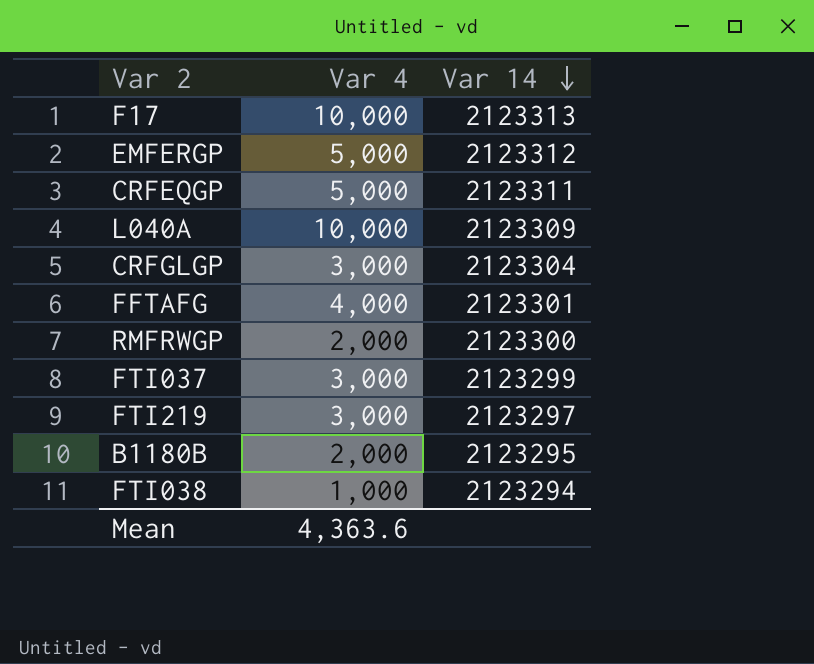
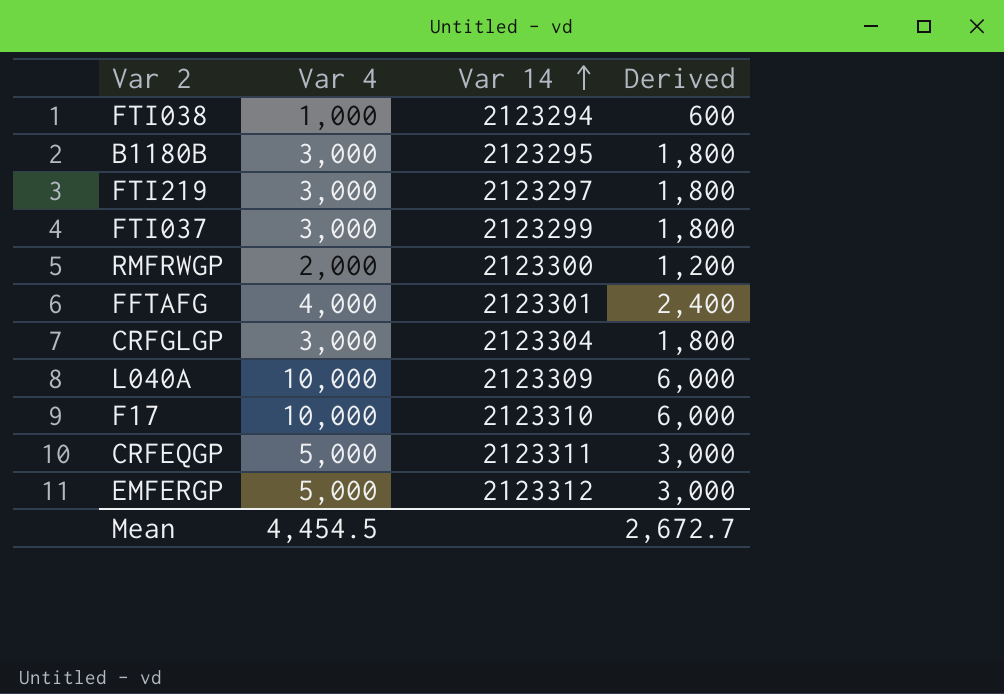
row order: Var 14 descending -> Var 14 ascending
column Derived | formula: none -> [Var 4] * 0.6
B1180B | Var 4: 2,000 -> 3,000
F17 | Var 14: 2123313 -> 2123310
Mean | Var 4: 4,363.6 -> 4,454.5

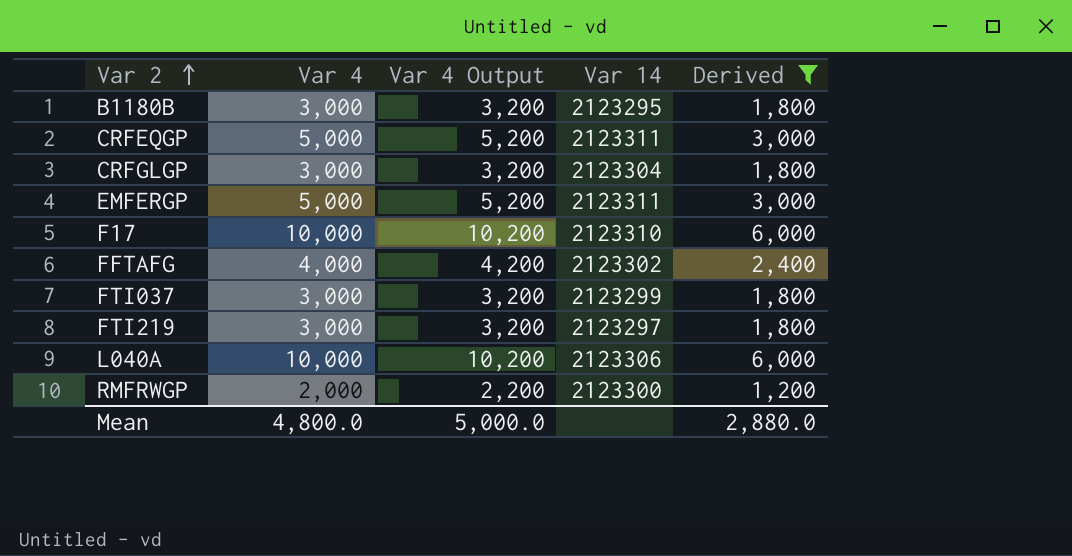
filter: none -> Derived != 600
row order: Var 14 ascending -> Var 2 ascending
column Var 4 Output | formula: none -> [Var 4] + 200
EMFERGP | Var 14: 2123312 -> 2123311
FFTAFG | Var 14: 2123301 -> 2123302
L040A | Var 14: 2123309 -> 2123306
Mean | Var 4: 4,454.5 -> 4,800.0
Mean | Derived: 2,672.7 -> 2,880.0

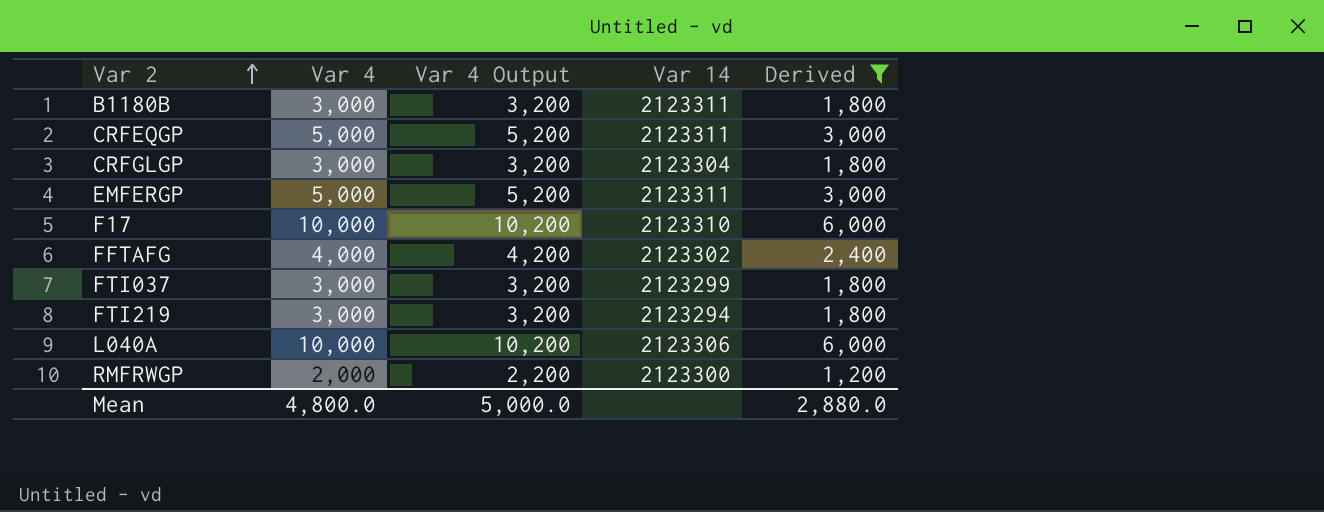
B1180B | Var 14: 2123295 -> 2123311
FTI219 | Var 14: 2123297 -> 2123294

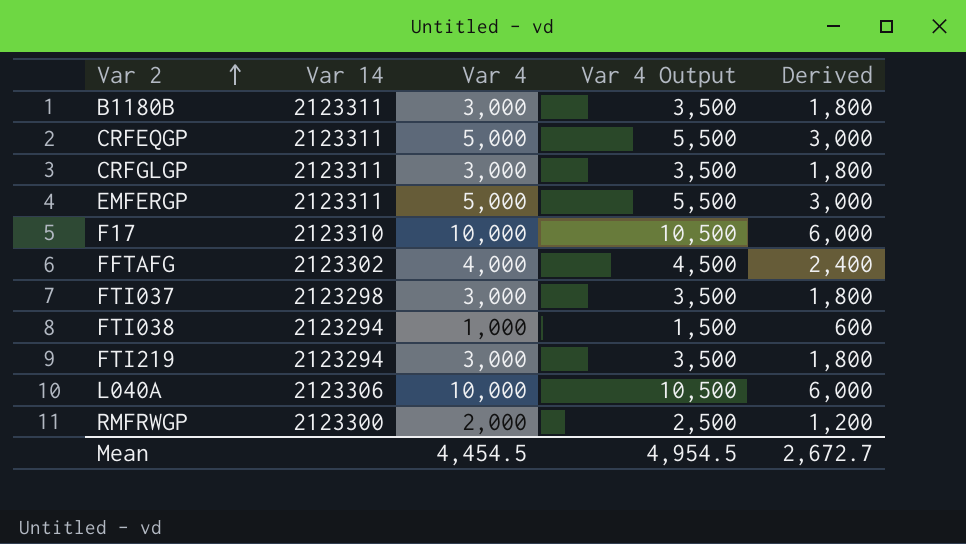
filter: Derived != 600 -> none
column Var 14 | position: 4 -> 2
column Var 4 Output | formula: [Var 4] + 200 -> [Var 4] + 500
CRFGLGP | Var 14: 2123304 -> 2123311
FTI037 | Var 14: 2123299 -> 2123298
Mean | Var 4: 4,800.0 -> 4,454.5
Mean | Var 4 Output: 5,000.0 -> 4,954.5
Mean | Derived: 2,880.0 -> 2,672.7

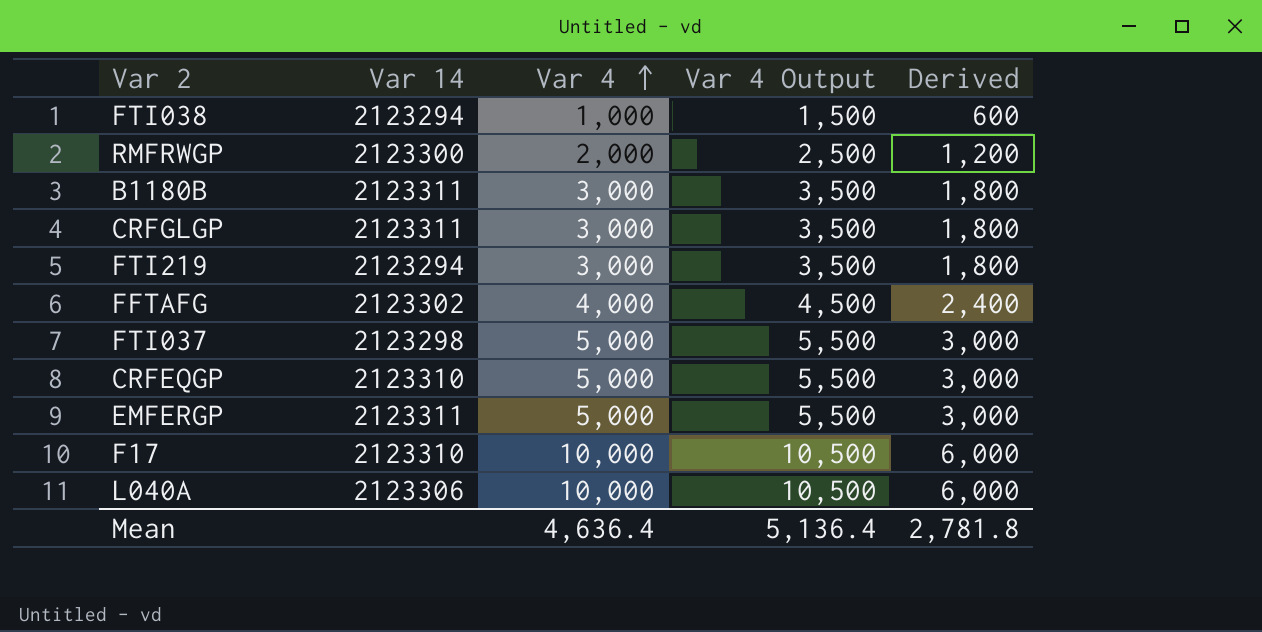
row order: Var 2 ascending -> Var 4 ascending
FTI037 | Var 4: 3,000 -> 5,000
FTI037 | Var 4 Output: 3,500 -> 5,500
FTI037 | Derived: 1,800 -> 3,000
CRFEQGP | Var 14: 2123311 -> 2123310
Mean | Var 4: 4,454.5 -> 4,636.4
Mean | Var 4 Output: 4,954.5 -> 5,136.4
Mean | Derived: 2,672.7 -> 2,781.8

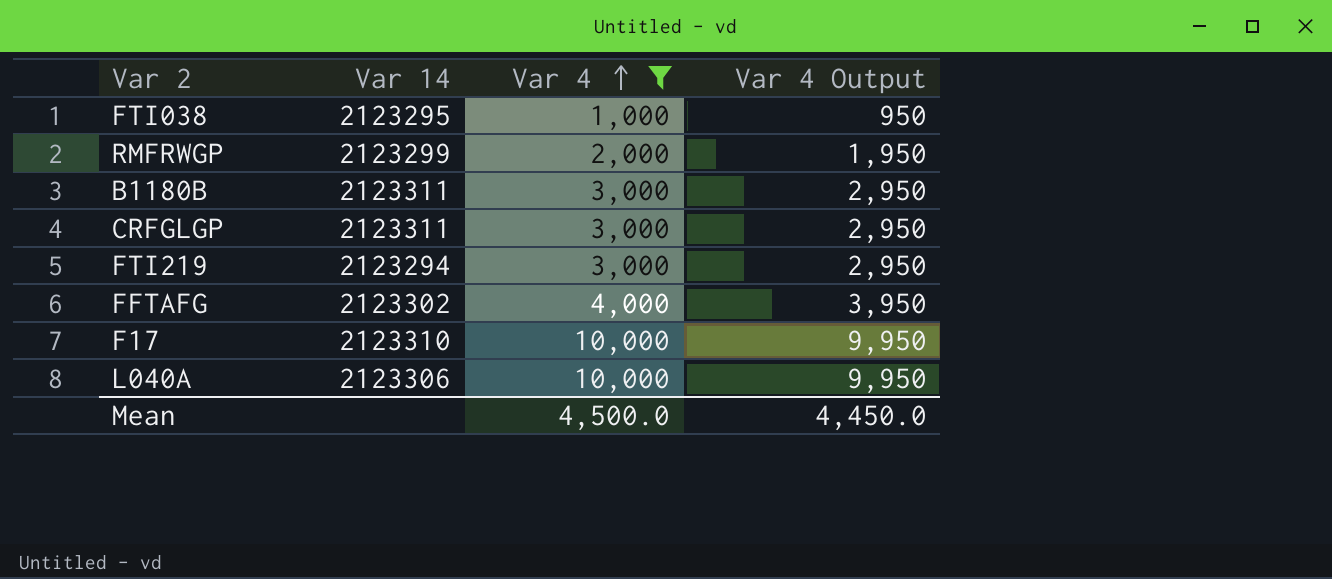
filter: none -> Var 4 != 5,000
column Derived | formula: [Var 4] * 0.6 -> none
column Var 4 Output | formula: [Var 4] + 500 -> [Var 4] - 50
FTI038 | Var 14: 2123294 -> 2123295
RMFRWGP | Var 14: 2123300 -> 2123299
Mean | Var 4: 4,636.4 -> 4,500.0
Mean | Var 4 Output: 5,136.4 -> 4,450.0

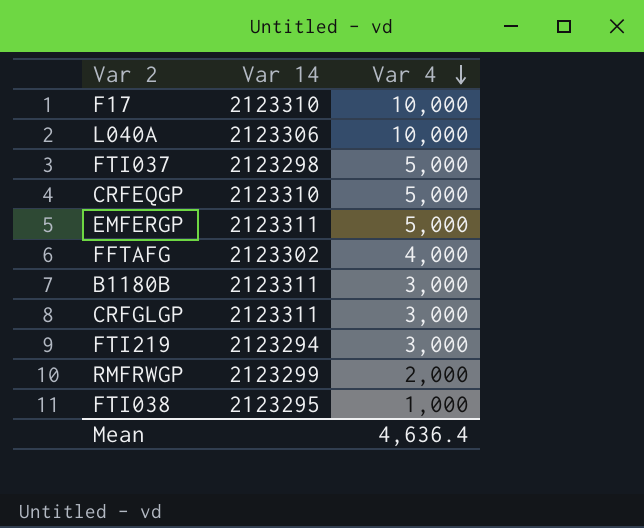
filter: Var 4 != 5,000 -> none
row order: Var 4 ascending -> Var 4 descending
column Var 4 Output | formula: [Var 4] - 50 -> none
Mean | Var 4: 4,500.0 -> 4,636.4

